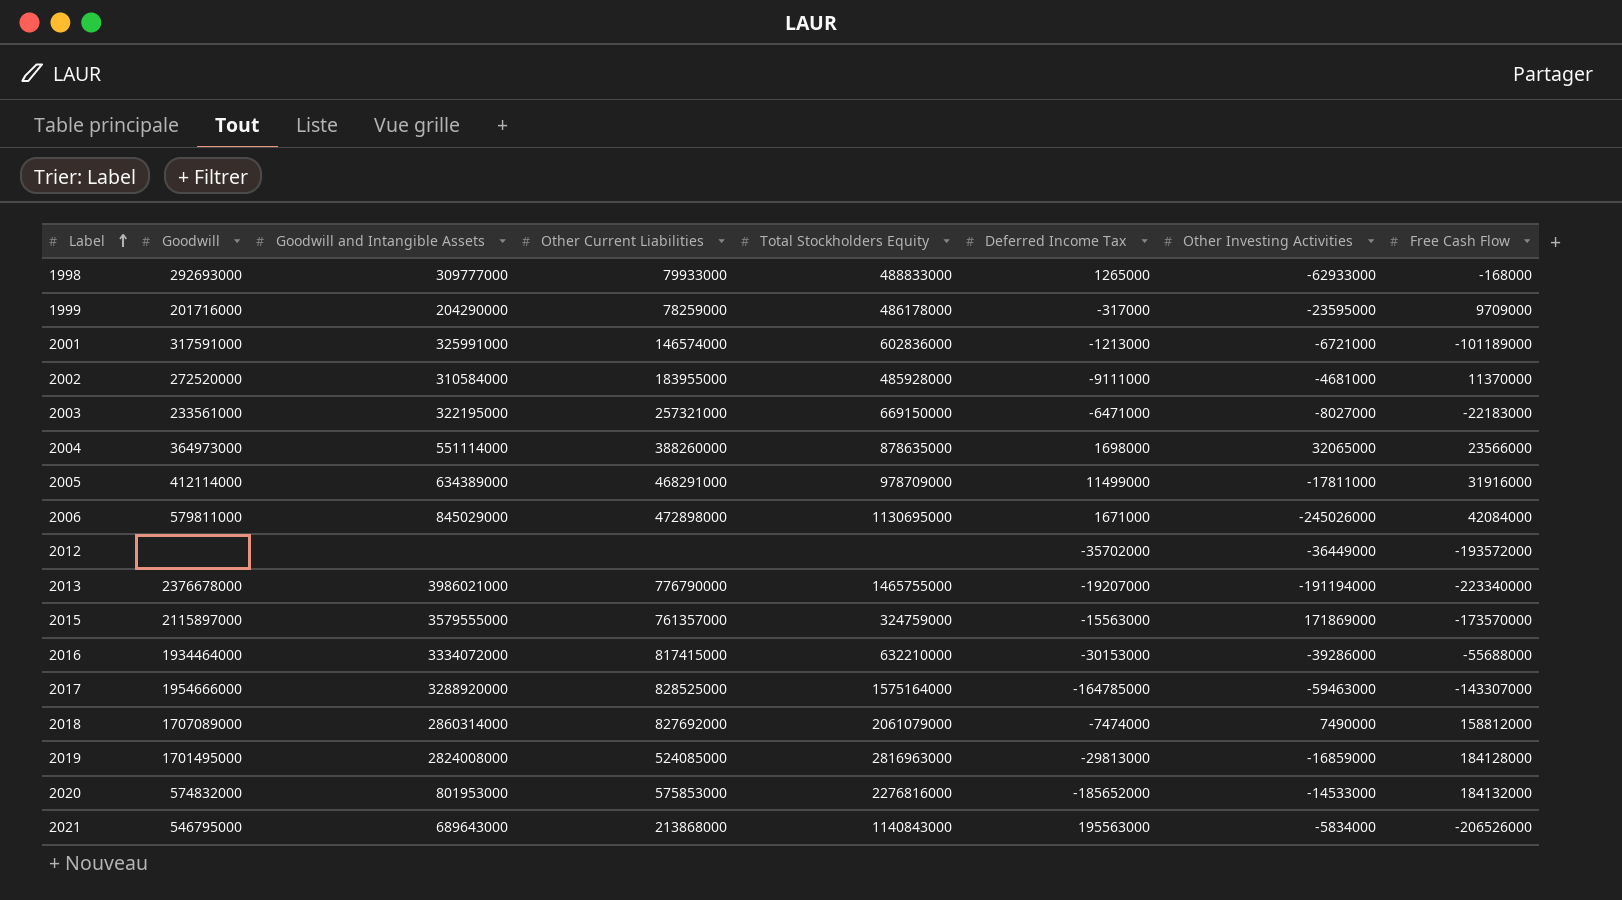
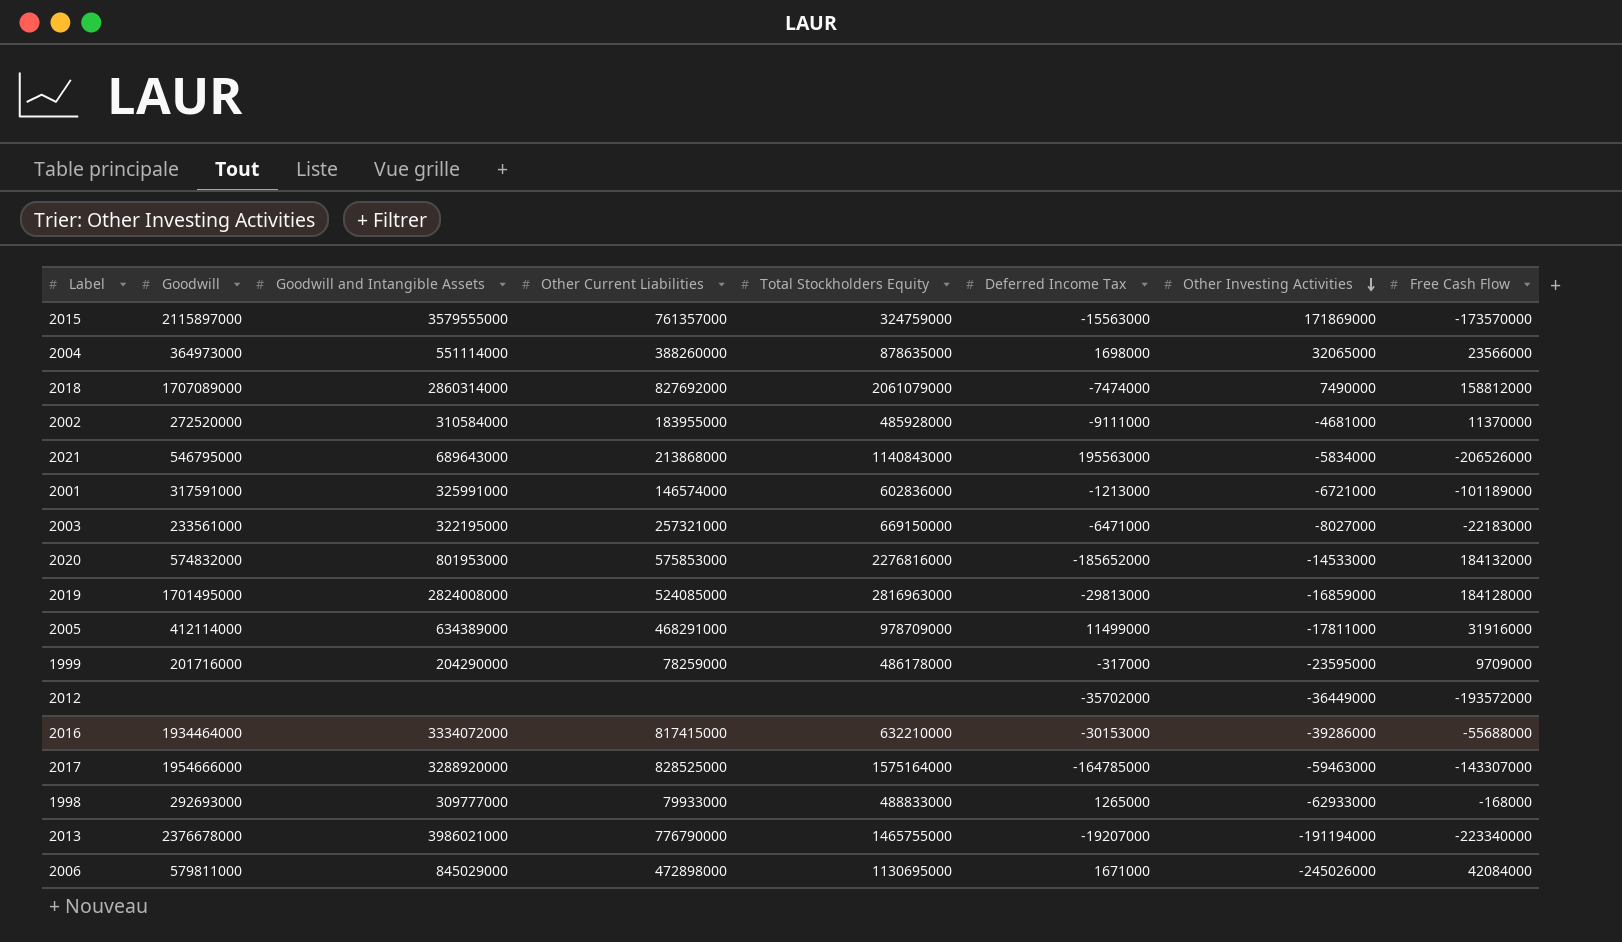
row order: Label ascending -> Other Investing Activities descending

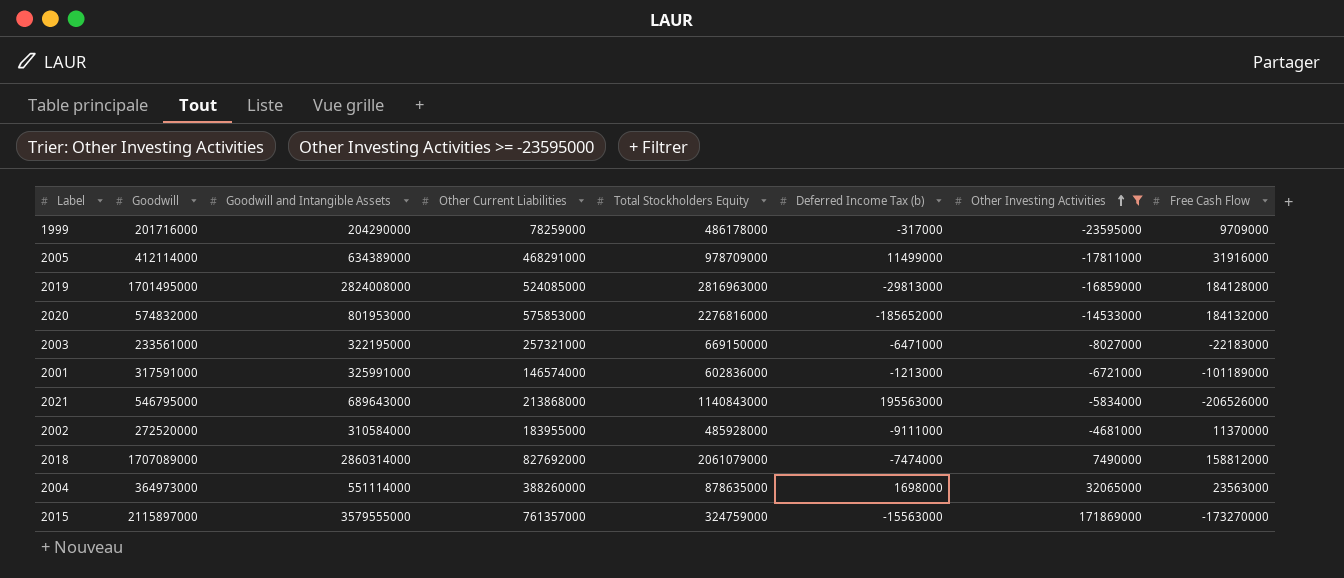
filter: none -> Other Investing Activities >= -23595000
row order: Other Investing Activities descending -> Other Investing Activities ascending
column name: Deferred Income Tax -> Deferred Income Tax (b)
2004 | Free Cash Flow: 23566000 -> 23563000
2015 | Free Cash Flow: -173570000 -> -173270000

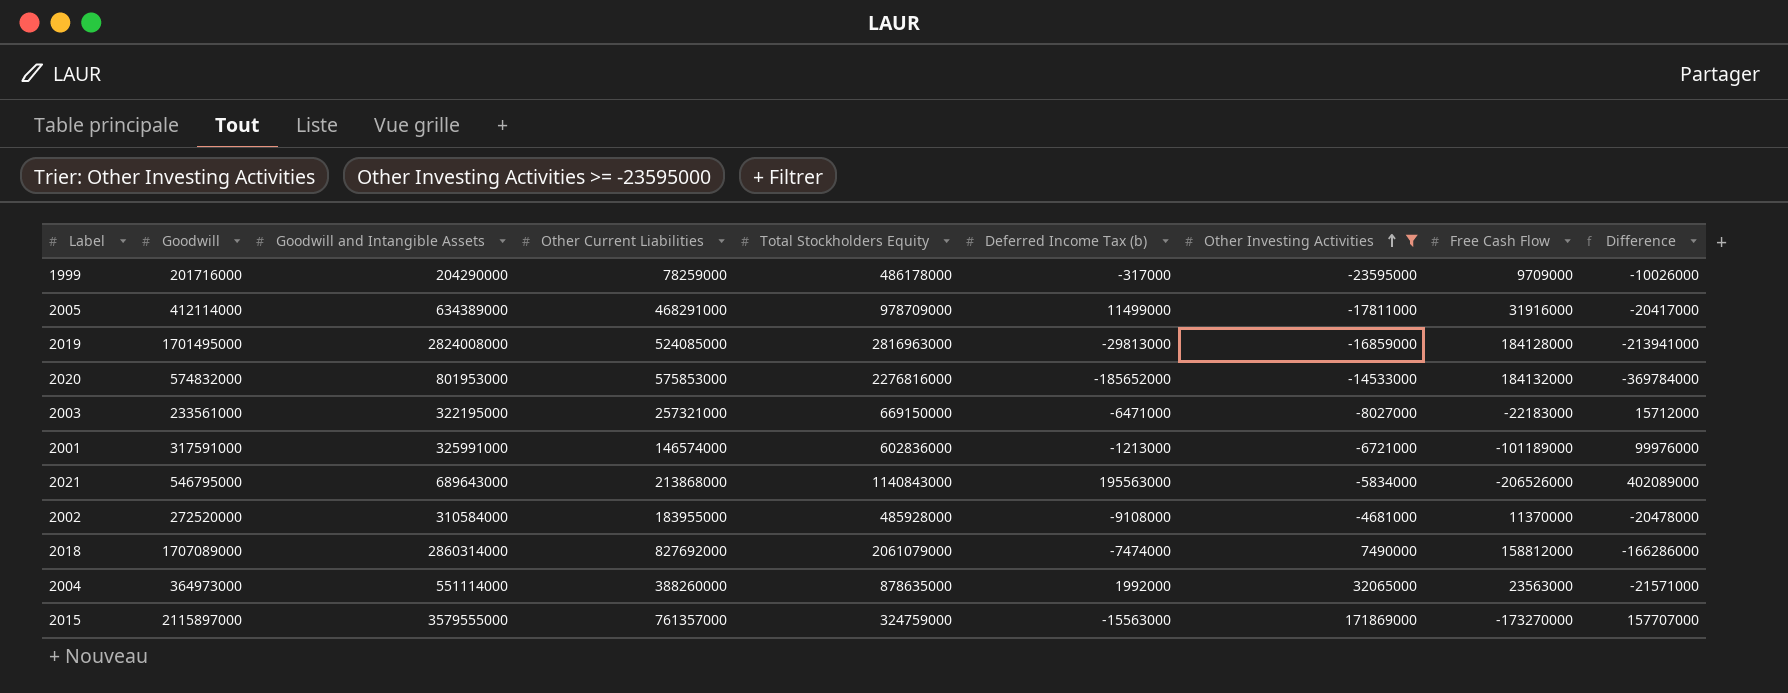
column Difference | formula: none -> [Deferred Income Tax (b)] - [Free Cash Flow]
2002 | Deferred Income Tax (b): -9111000 -> -9108000
2004 | Deferred Income Tax (b): 1698000 -> 1992000

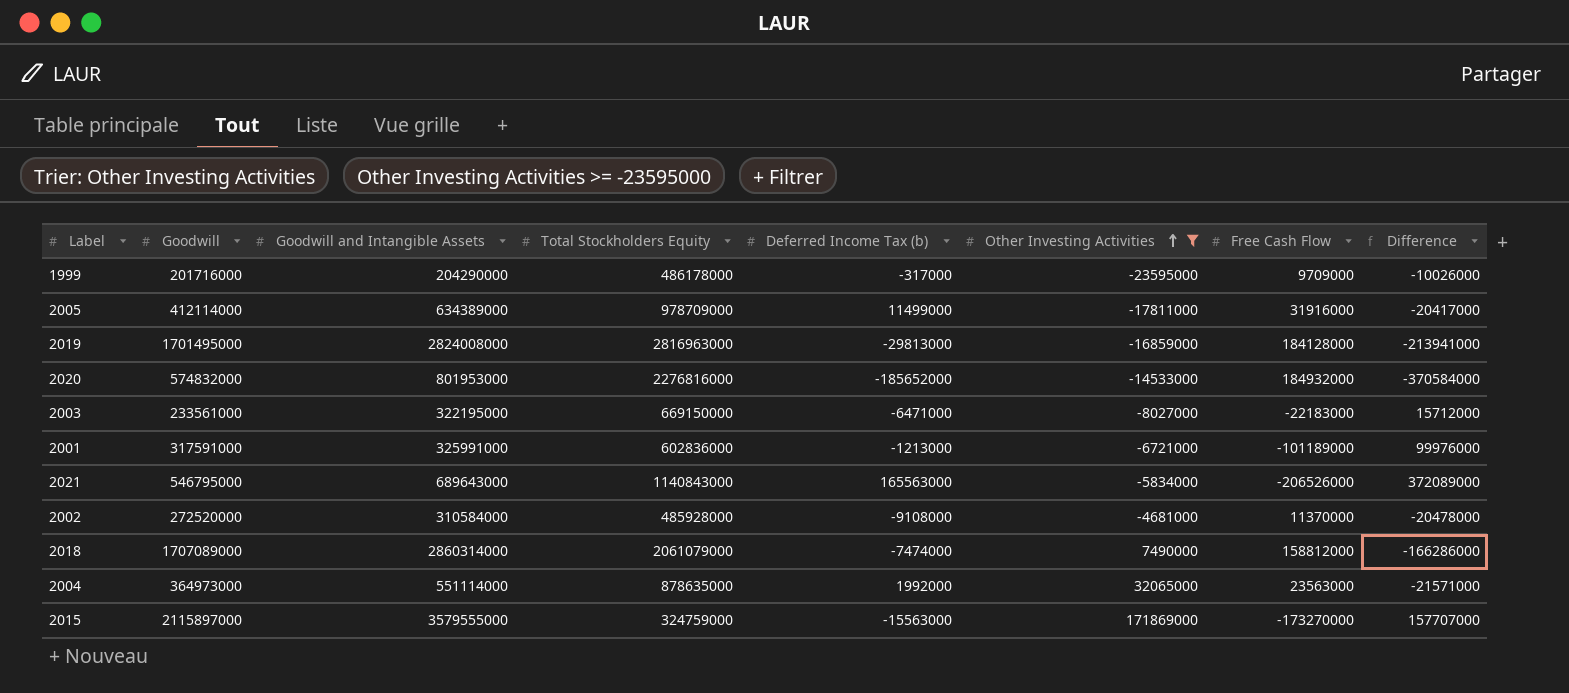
column Other Current Liabilities | position: 4 -> none
2020 | Free Cash Flow: 184132000 -> 184932000
2020 | Difference: -369784000 -> -370584000
2021 | Deferred Income Tax (b): 195563000 -> 165563000
2021 | Difference: 402089000 -> 372089000

